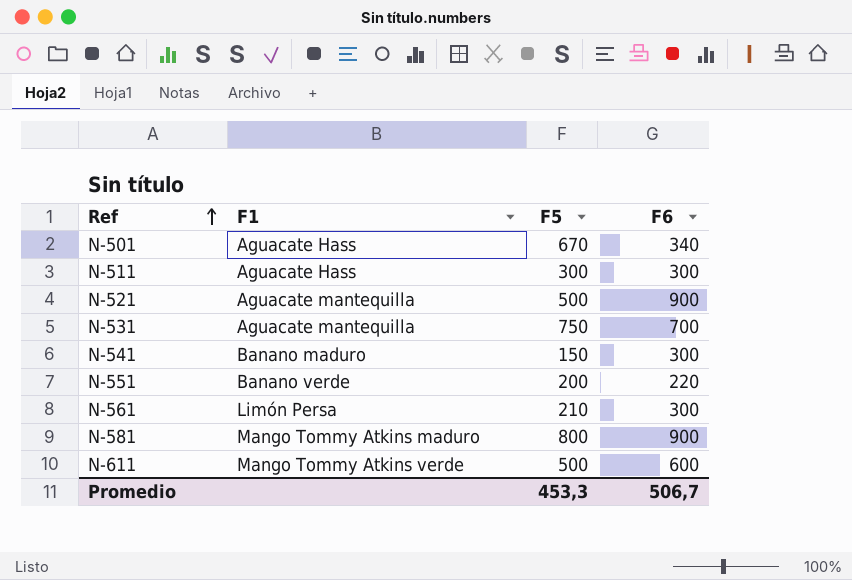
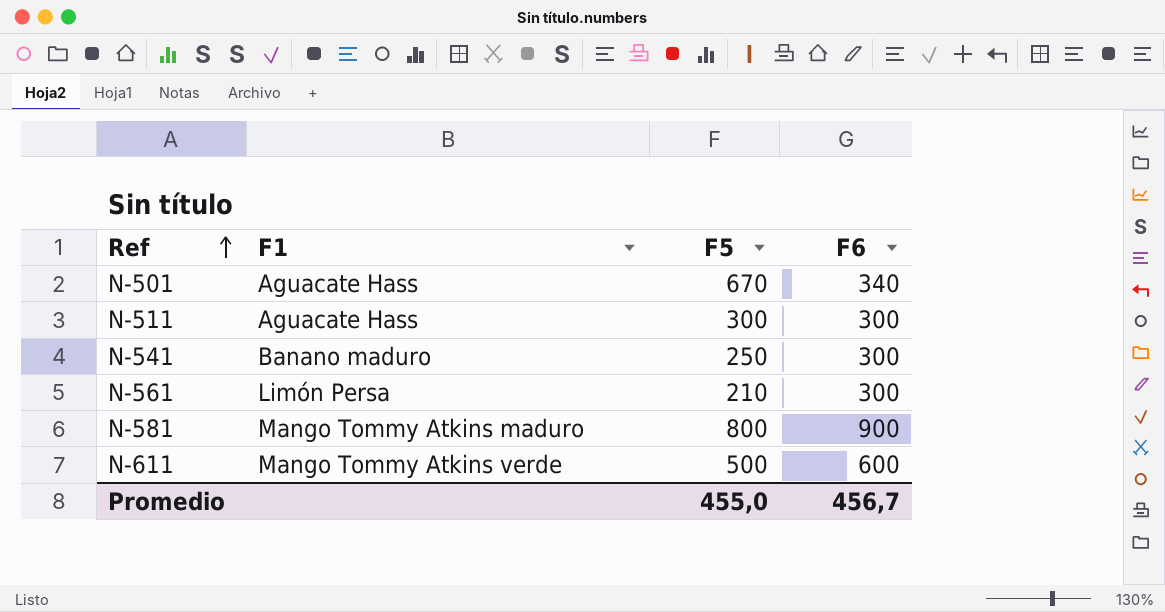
row N-521: Aguacate mantequilla | 500 | 900 -> none
row N-531: Aguacate mantequilla | 750 | 700 -> none
row N-551: Banano verde | 200 | 220 -> none
N-541 | F5: 150 -> 250
Promedio | F5: 453,3 -> 455,0
Promedio | F6: 506,7 -> 456,7

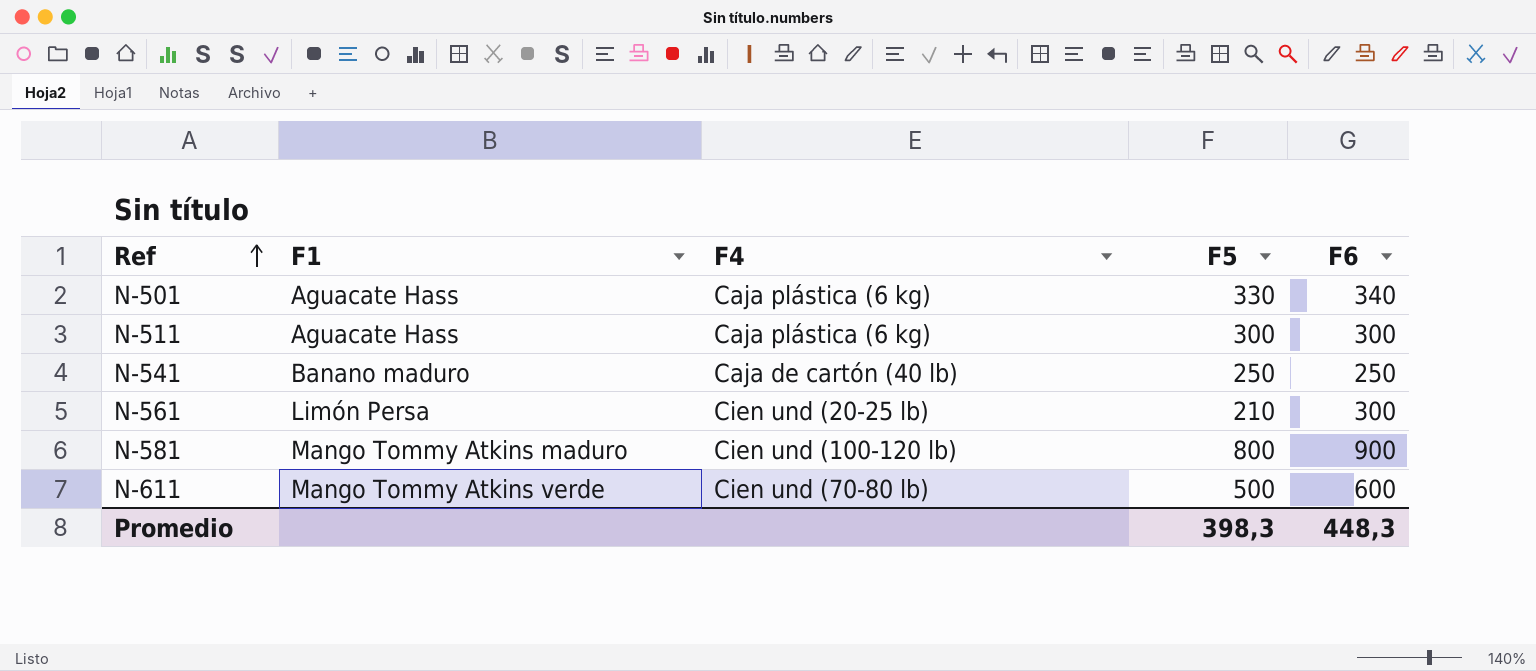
column F4 | position: none -> 3
N-501 | F5: 670 -> 330
N-541 | F6: 300 -> 250
Promedio | F5: 455,0 -> 398,3
Promedio | F6: 456,7 -> 448,3

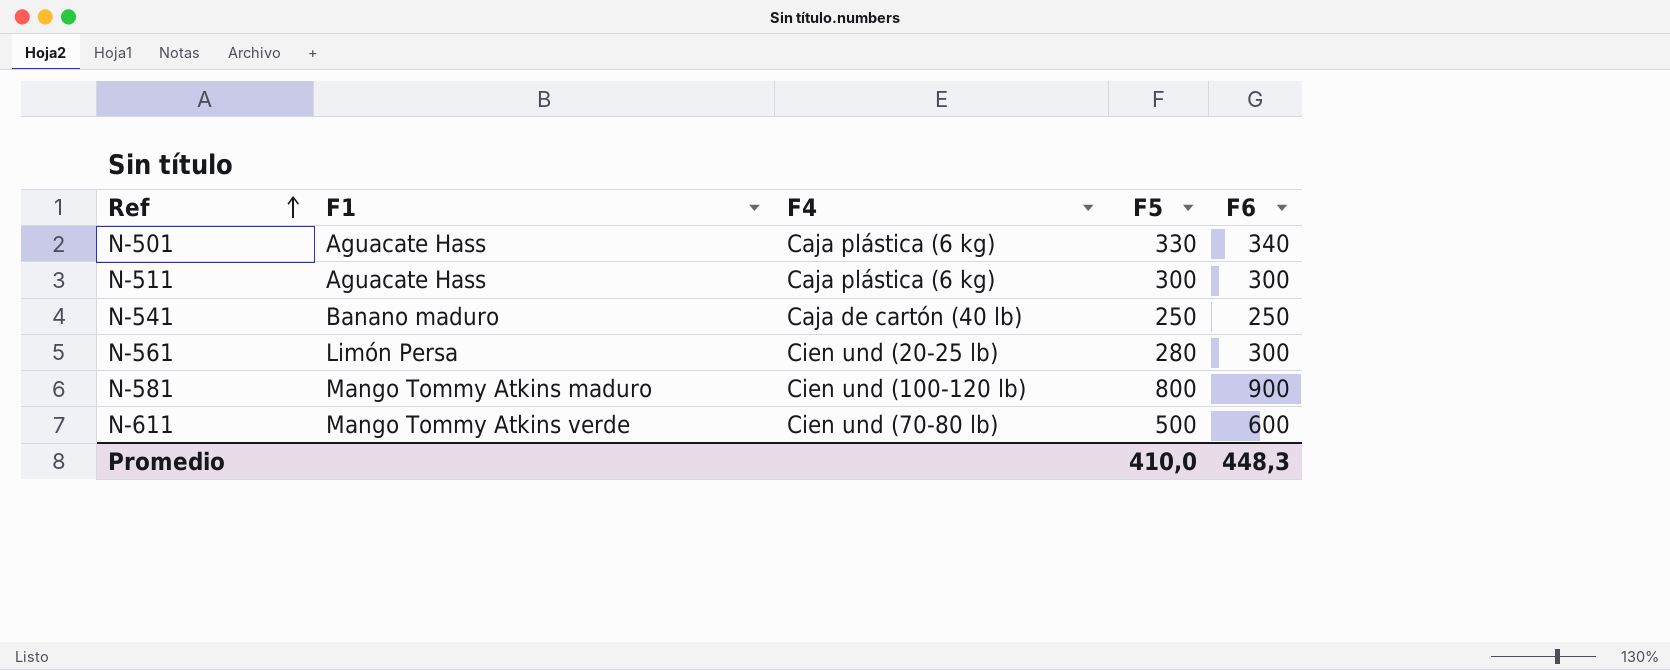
N-561 | F5: 210 -> 280
Promedio | F5: 398,3 -> 410,0

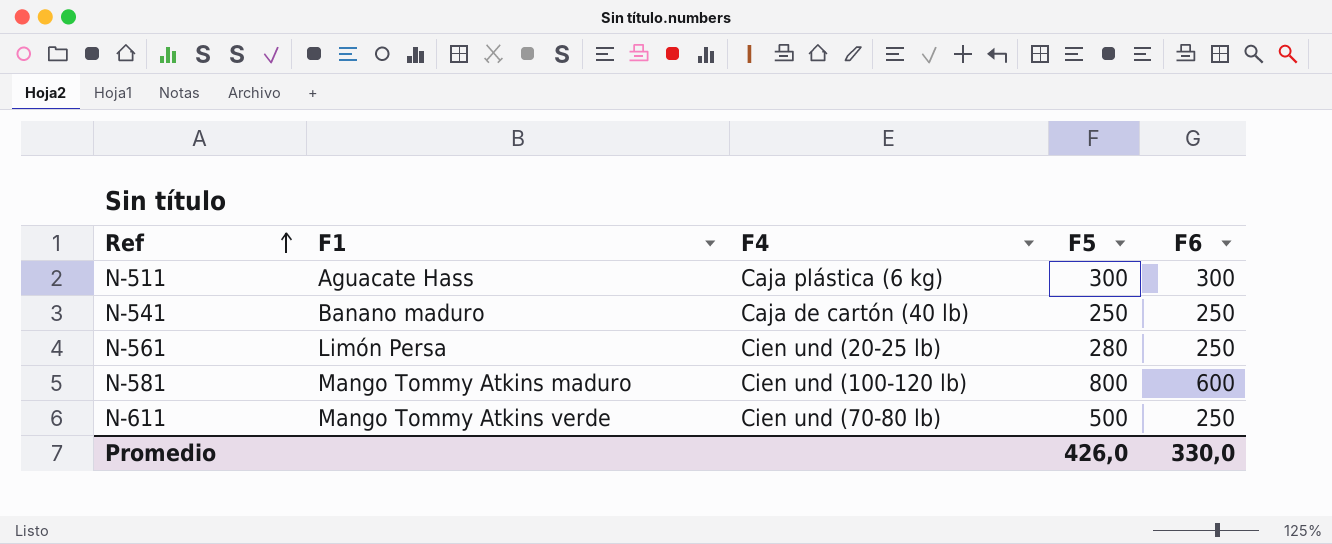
row N-501: Aguacate Hass | Caja plástica (6 kg) | 330 | 340 -> none
N-561 | F6: 300 -> 250
N-581 | F6: 900 -> 600
N-611 | F6: 600 -> 250
Promedio | F5: 410,0 -> 426,0
Promedio | F6: 448,3 -> 330,0

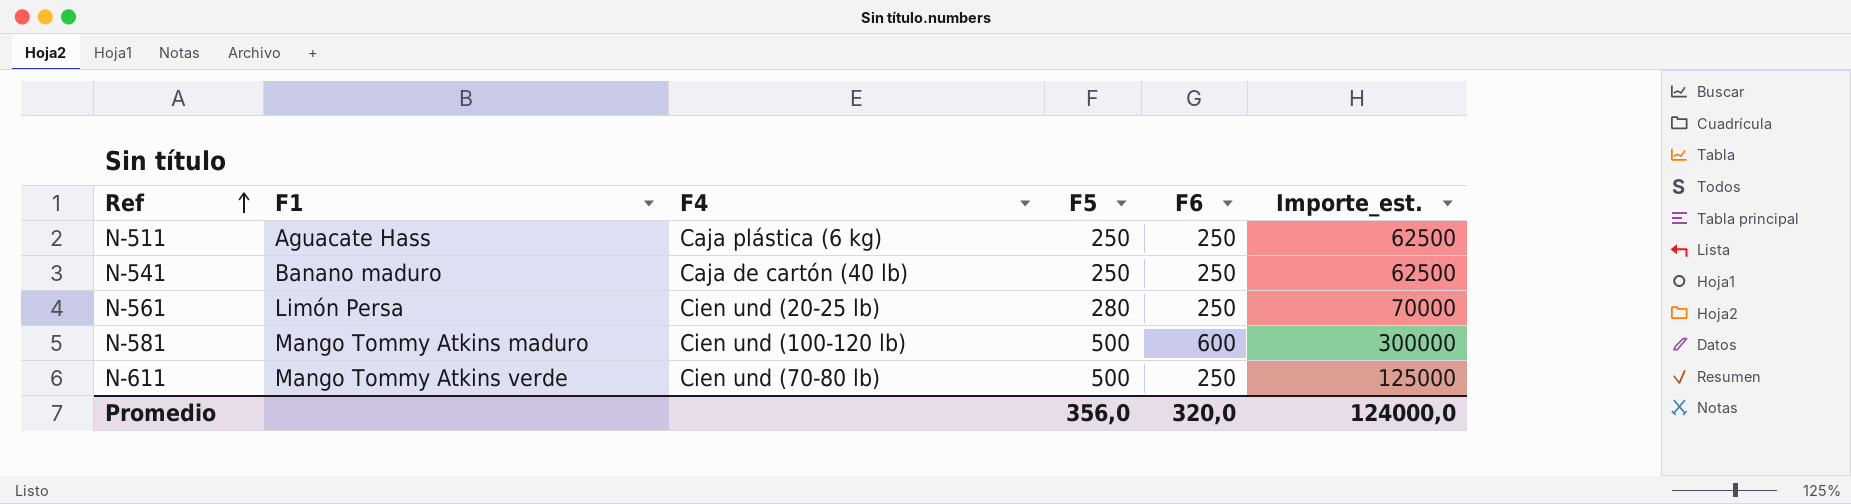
column Importe_est. | formula: none -> [F5] * [F6]
N-511 | F5: 300 -> 250
N-511 | F6: 300 -> 250
N-581 | F5: 800 -> 500
Promedio | F5: 426,0 -> 356,0
Promedio | F6: 330,0 -> 320,0

